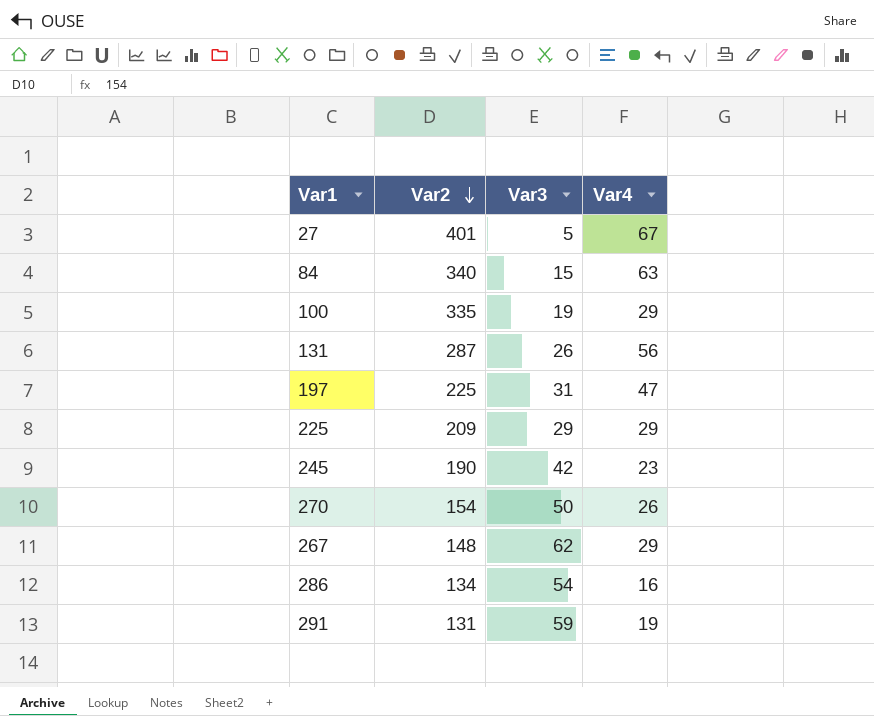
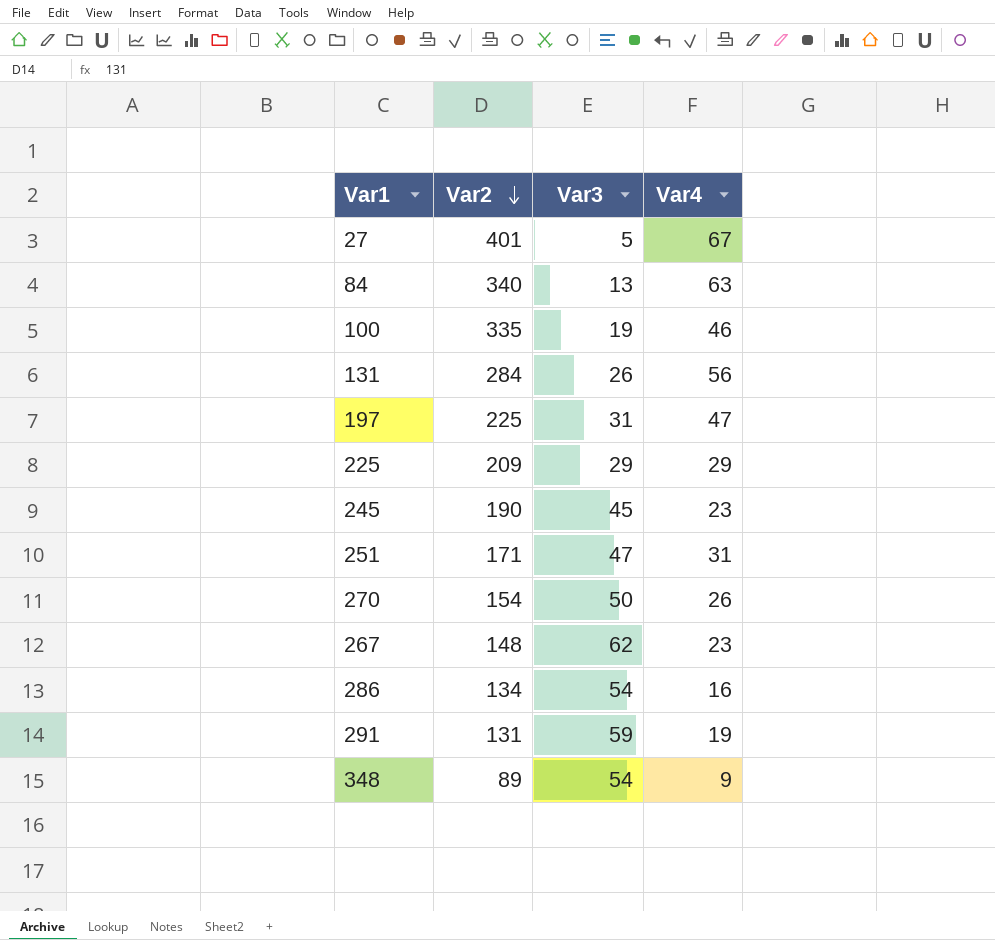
84 | Var3: 15 -> 13
100 | Var4: 29 -> 46
131 | Var2: 287 -> 284
245 | Var3: 42 -> 45
row 251: none -> 171 | 47 | 31
267 | Var4: 29 -> 23
row 348: none -> 89 | 54 | 9

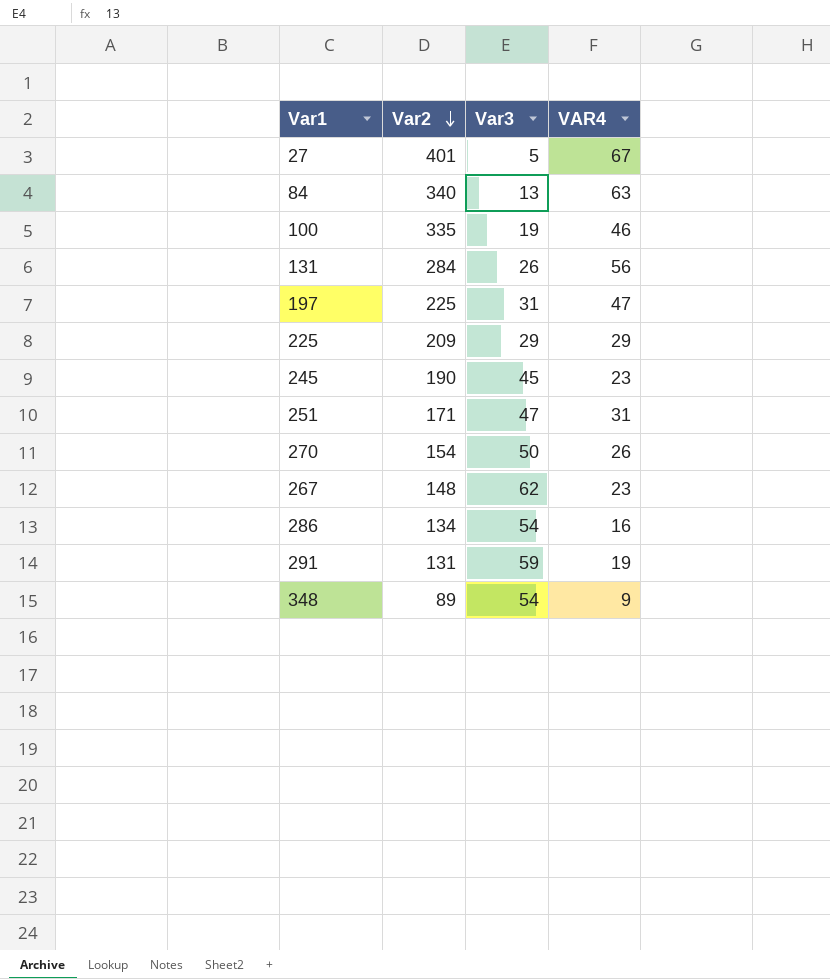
column name: Var4 -> VAR4

